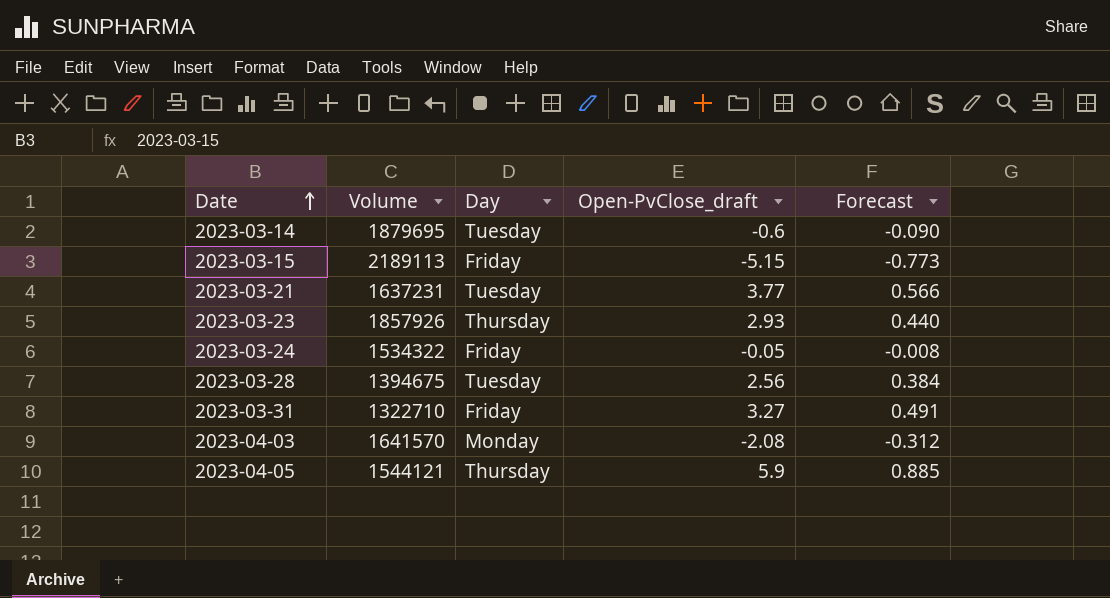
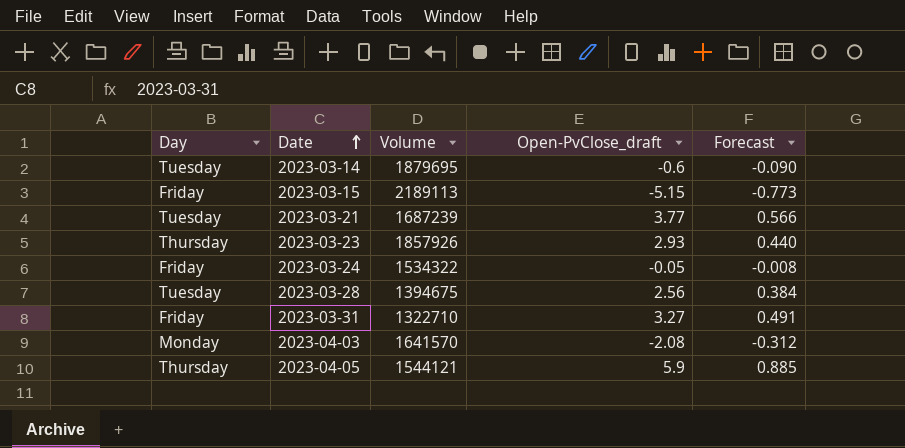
column Day | position: 3 -> 1
2023-03-21 | Volume: 1637231 -> 1687239

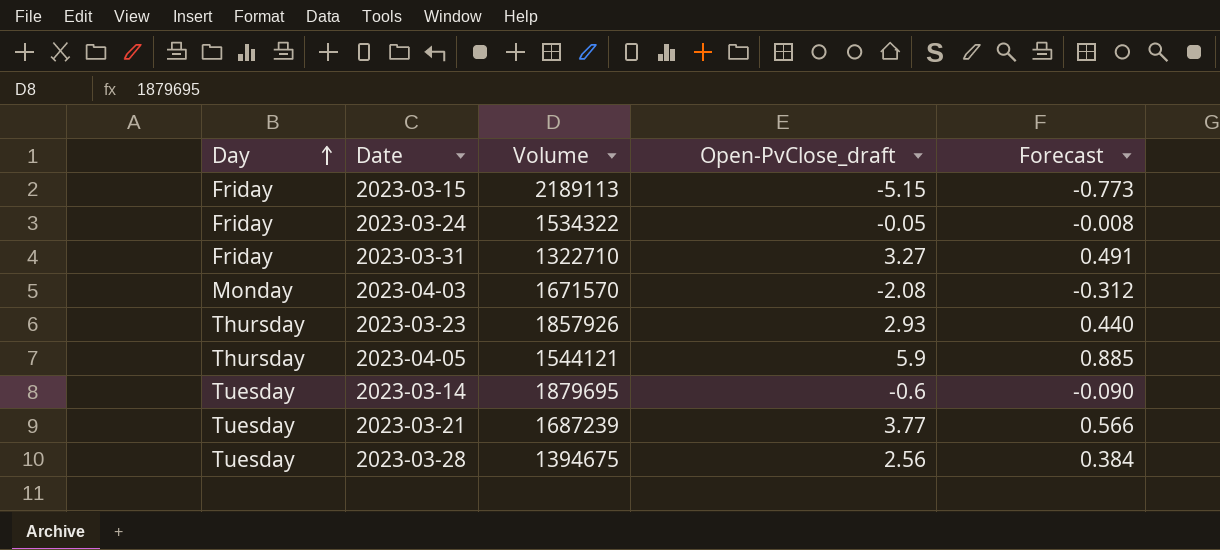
row order: Date ascending -> Day ascending
2023-04-03 | Volume: 1641570 -> 1671570

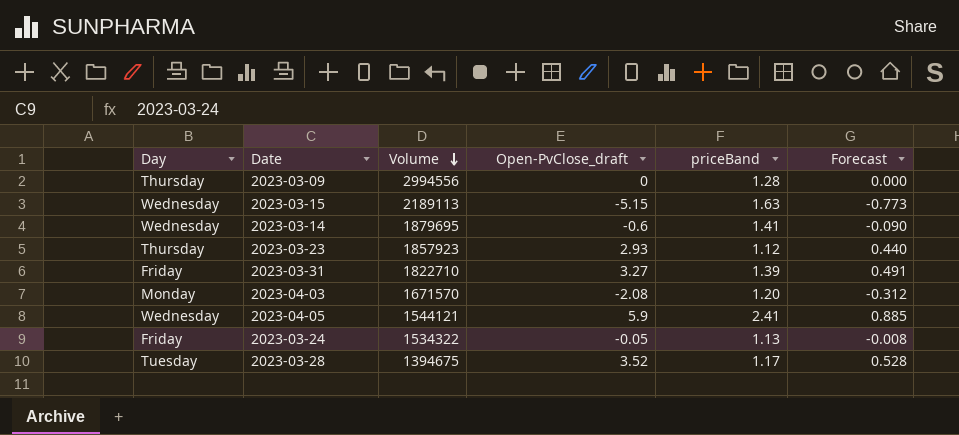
row order: Day ascending -> Volume descending
column priceBand | position: none -> 5
row 2023-03-21: Tuesday | 1687239 | 3.77 | 0.566 -> none
row 2023-03-09: none -> Thursday | 2994556 | 0 | 1.28 | 0.000
2023-03-15 | Day: Friday -> Wednesday
2023-03-14 | Day: Tuesday -> Wednesday
2023-03-23 | Volume: 1857926 -> 1857923
2023-03-31 | Volume: 1322710 -> 1822710
2023-04-05 | Day: Thursday -> Wednesday
2023-03-28 | Open-PvClose_draft: 2.56 -> 3.52
2023-03-28 | Forecast: 0.384 -> 0.528

